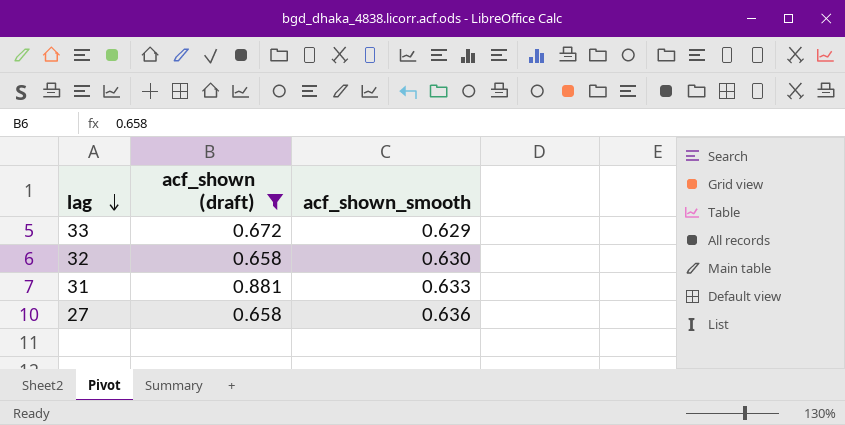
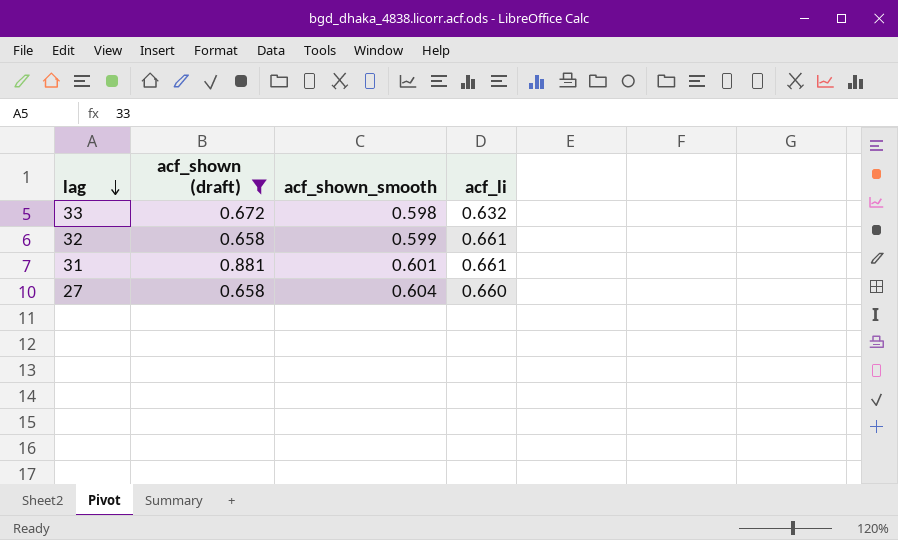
column acf_li | position: none -> 4
33 | acf_shown_smooth: 0.629 -> 0.598
32 | acf_shown_smooth: 0.630 -> 0.599
31 | acf_shown_smooth: 0.633 -> 0.601
27 | acf_shown_smooth: 0.636 -> 0.604

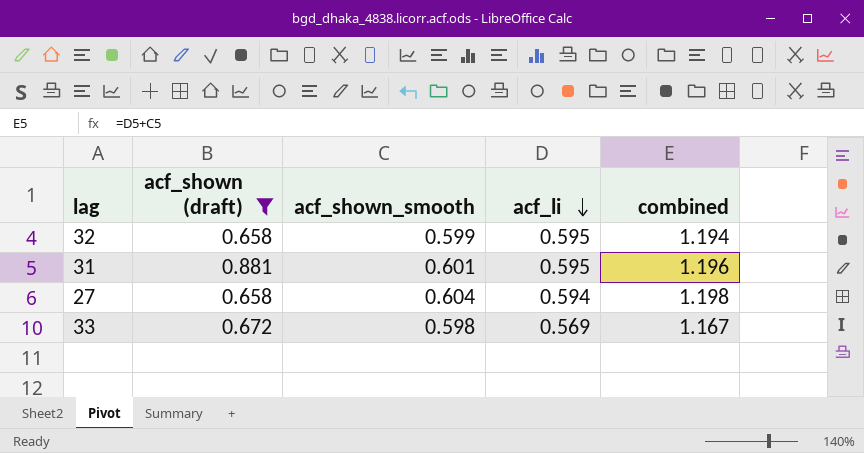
row order: lag descending -> acf_li descending
column combined | formula: none -> [acf_shown_smooth] + [acf_li]
32 | acf_li: 0.661 -> 0.595
31 | acf_li: 0.661 -> 0.595
27 | acf_li: 0.660 -> 0.594
33 | acf_li: 0.632 -> 0.569

